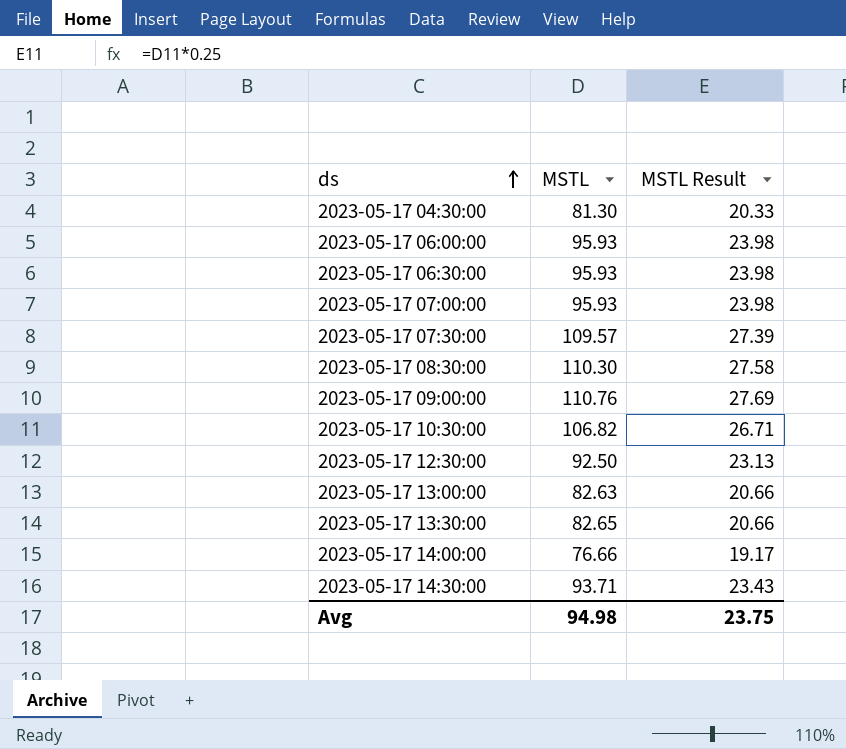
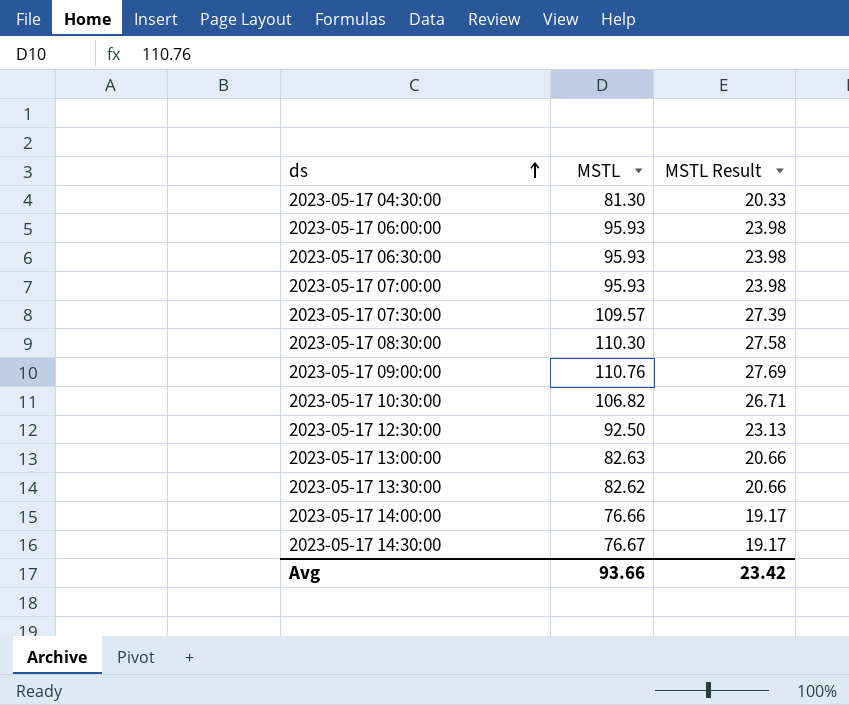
2023-05-17 13:30:00 | MSTL: 82.65 -> 82.62
2023-05-17 14:30:00 | MSTL: 93.71 -> 76.67
2023-05-17 14:30:00 | MSTL Result: 23.43 -> 19.17
Avg | MSTL: 94.98 -> 93.66
Avg | MSTL Result: 23.75 -> 23.42

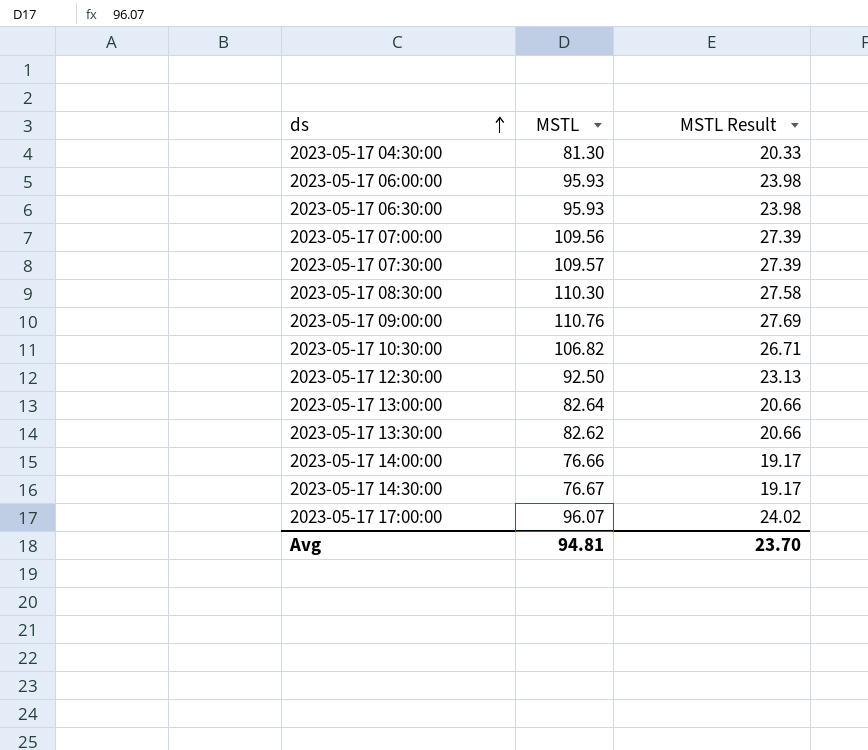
2023-05-17 07:00:00 | MSTL: 95.93 -> 109.56
2023-05-17 07:00:00 | MSTL Result: 23.98 -> 27.39
2023-05-17 13:00:00 | MSTL: 82.63 -> 82.64
row 2023-05-17 17:00:00: none -> 96.07 | 24.02
Avg | MSTL: 93.66 -> 94.81
Avg | MSTL Result: 23.42 -> 23.70

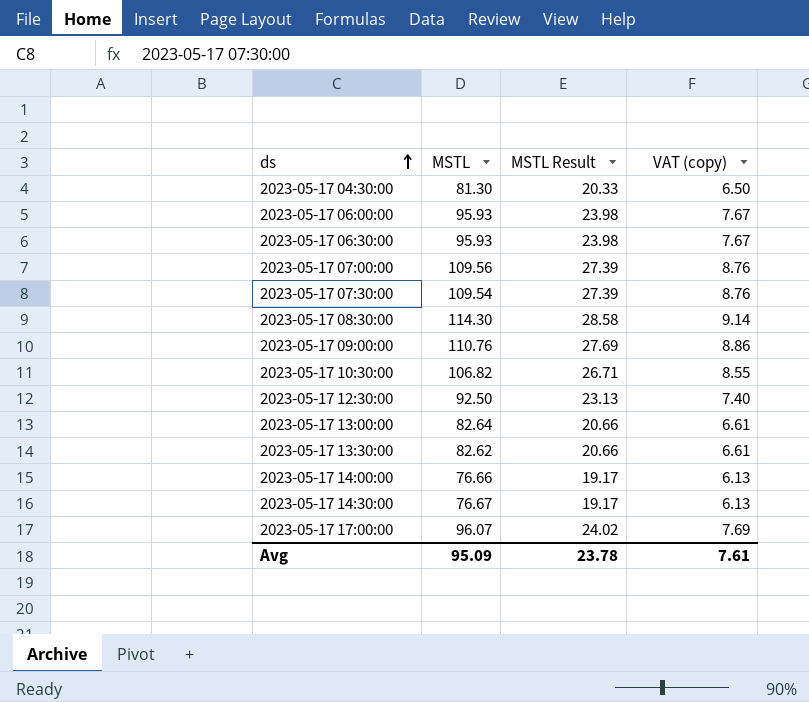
column VAT (copy) | formula: none -> [MSTL] * 0.08
2023-05-17 07:30:00 | MSTL: 109.57 -> 109.54
2023-05-17 08:30:00 | MSTL: 110.30 -> 114.30
2023-05-17 08:30:00 | MSTL Result: 27.58 -> 28.58
Avg | MSTL: 94.81 -> 95.09
Avg | MSTL Result: 23.70 -> 23.78

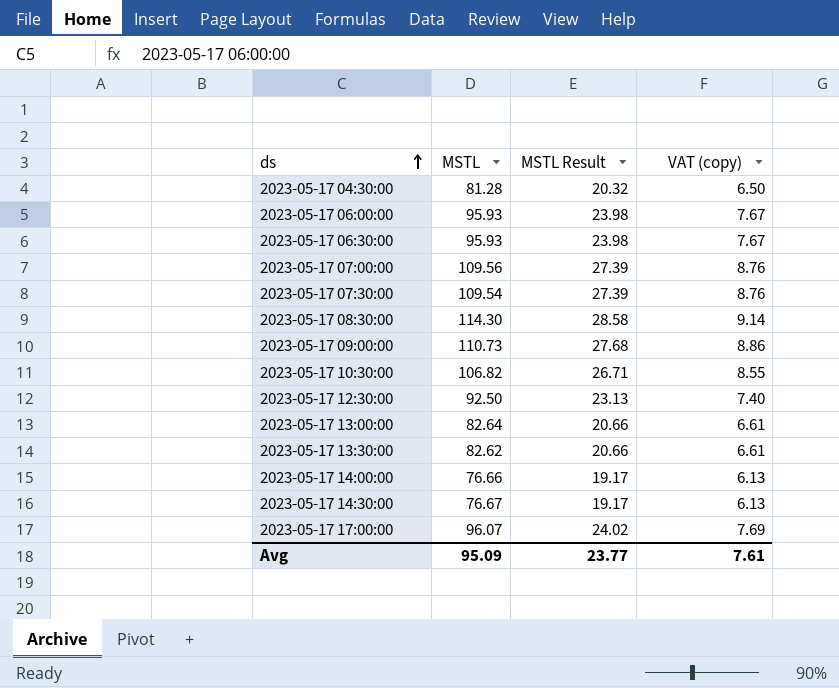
2023-05-17 04:30:00 | MSTL: 81.30 -> 81.28
2023-05-17 04:30:00 | MSTL Result: 20.33 -> 20.32
2023-05-17 09:00:00 | MSTL: 110.76 -> 110.73
2023-05-17 09:00:00 | MSTL Result: 27.69 -> 27.68
Avg | MSTL Result: 23.78 -> 23.77

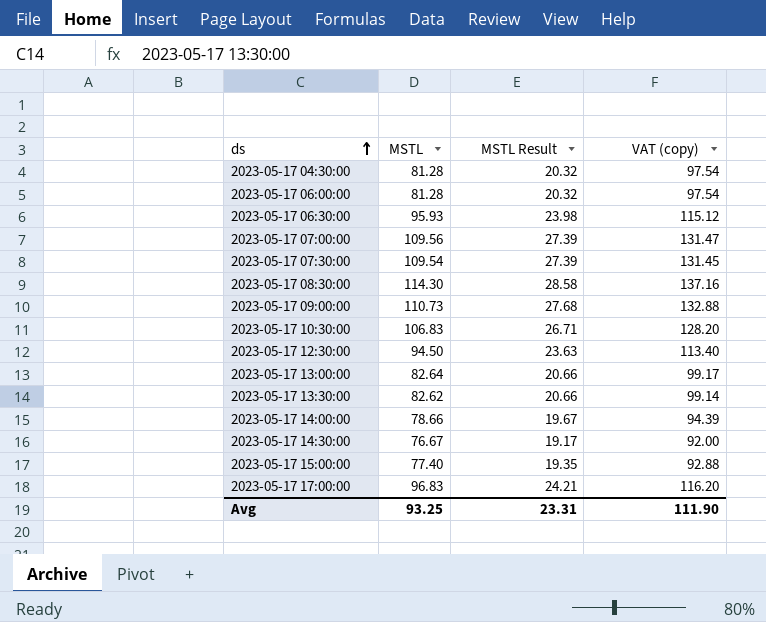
column VAT (copy) | formula: [MSTL] * 0.08 -> [MSTL] * 1.2
2023-05-17 06:00:00 | MSTL: 95.93 -> 81.28
2023-05-17 06:00:00 | MSTL Result: 23.98 -> 20.32
2023-05-17 10:30:00 | MSTL: 106.82 -> 106.83
2023-05-17 12:30:00 | MSTL: 92.50 -> 94.50
2023-05-17 12:30:00 | MSTL Result: 23.13 -> 23.63
2023-05-17 14:00:00 | MSTL: 76.66 -> 78.66
2023-05-17 14:00:00 | MSTL Result: 19.17 -> 19.67
row 2023-05-17 15:00:00: none -> 77.40 | 19.35 | 92.88
2023-05-17 17:00:00 | MSTL: 96.07 -> 96.83
2023-05-17 17:00:00 | MSTL Result: 24.02 -> 24.21
Avg | MSTL: 95.09 -> 93.25
Avg | MSTL Result: 23.77 -> 23.31
Avg | VAT (copy): 7.61 -> 111.90

